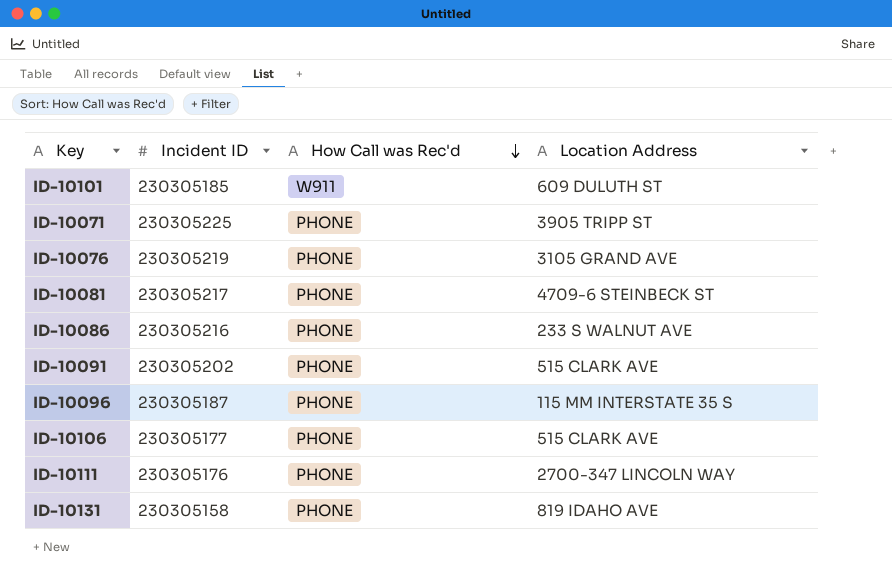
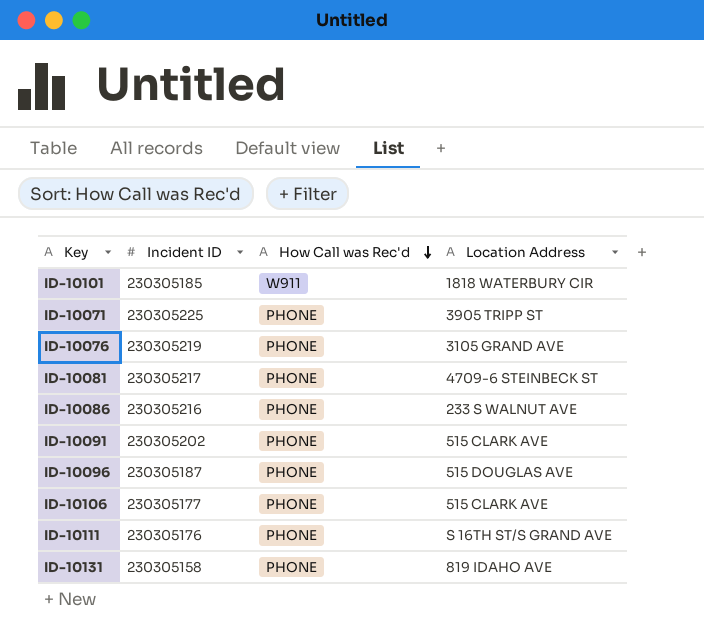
ID-10101 | Location Address: 609 DULUTH ST -> 1818 WATERBURY CIR
ID-10096 | Location Address: 115 MM INTERSTATE 35 S -> 515 DOUGLAS AVE
ID-10111 | Location Address: 2700-347 LINCOLN WAY -> S 16TH ST/S GRAND AVE

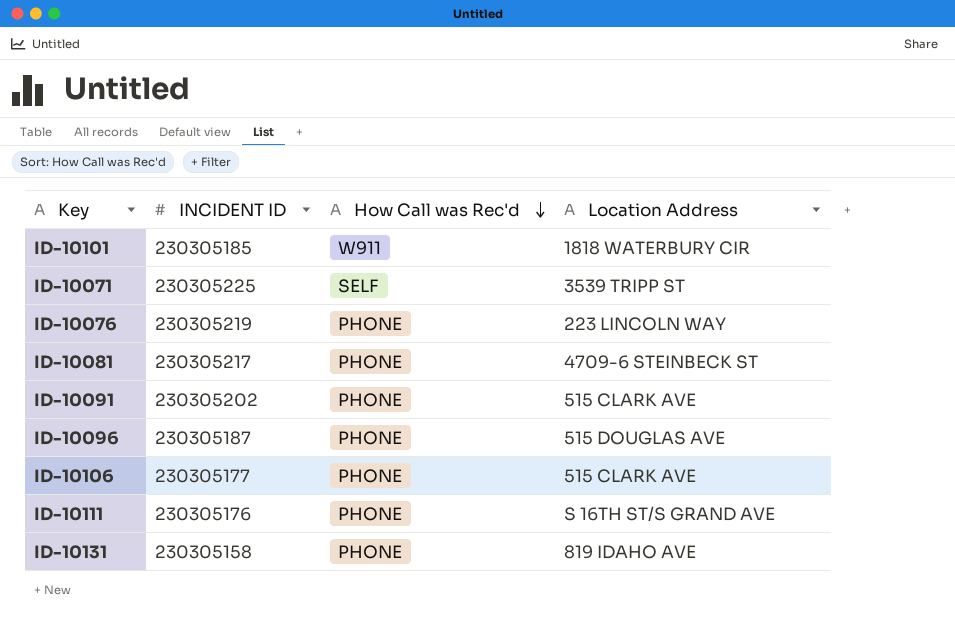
column name: Incident ID -> INCIDENT ID
row ID-10086: 230305216 | PHONE | 233 S WALNUT AVE -> none
ID-10071 | How Call was Rec'd: PHONE -> SELF
ID-10071 | Location Address: 3905 TRIPP ST -> 3539 TRIPP ST
ID-10076 | Location Address: 3105 GRAND AVE -> 223 LINCOLN WAY

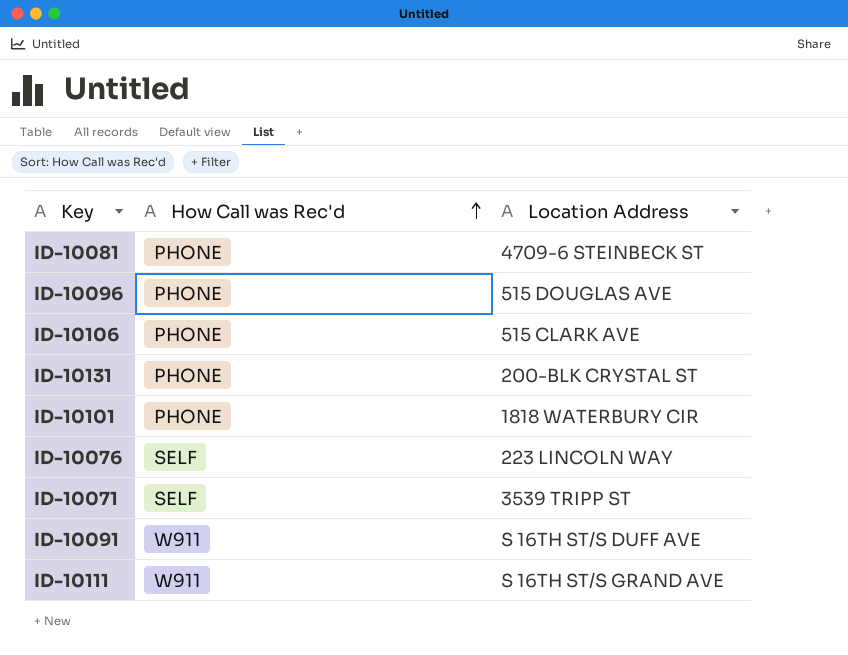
row order: How Call was Rec'd descending -> How Call was Rec'd ascending
column INCIDENT ID | position: 2 -> none
ID-10131 | Location Address: 819 IDAHO AVE -> 200-BLK CRYSTAL ST
ID-10101 | How Call was Rec'd: W911 -> PHONE
ID-10076 | How Call was Rec'd: PHONE -> SELF
ID-10091 | How Call was Rec'd: PHONE -> W911
ID-10091 | Location Address: 515 CLARK AVE -> S 16TH ST/S DUFF AVE
ID-10111 | How Call was Rec'd: PHONE -> W911

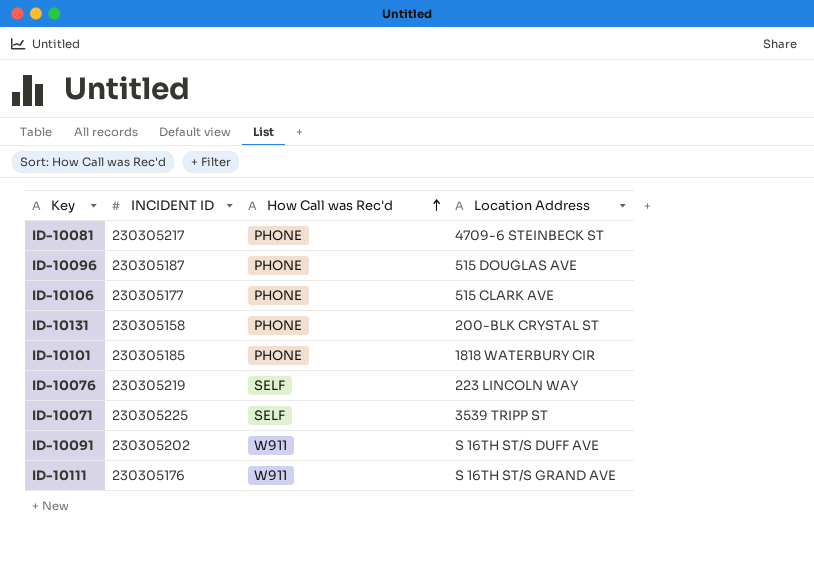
column INCIDENT ID | position: none -> 2

